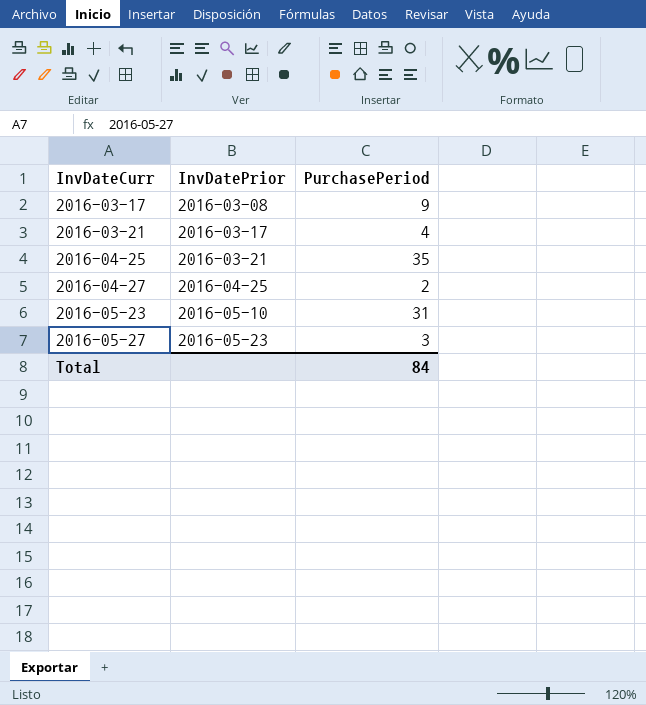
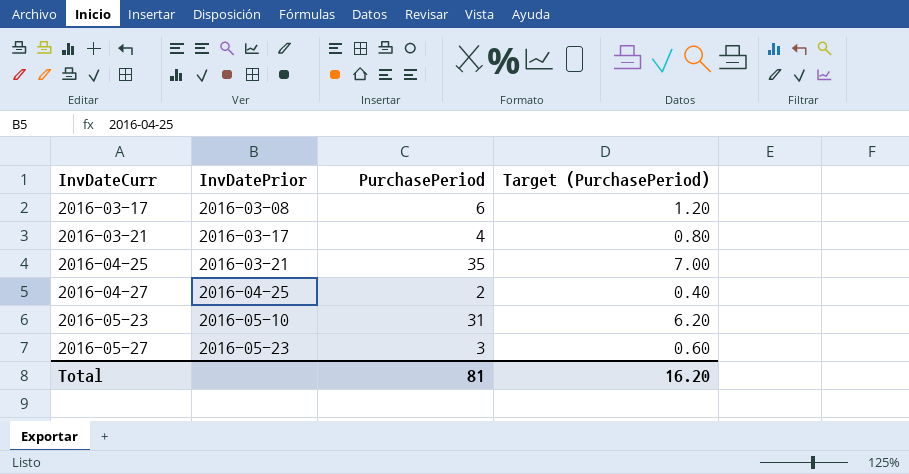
column Target (PurchasePeriod) | formula: none -> [PurchasePeriod] * 0.2
2016-03-17 | PurchasePeriod: 9 -> 6
Total | PurchasePeriod: 84 -> 81

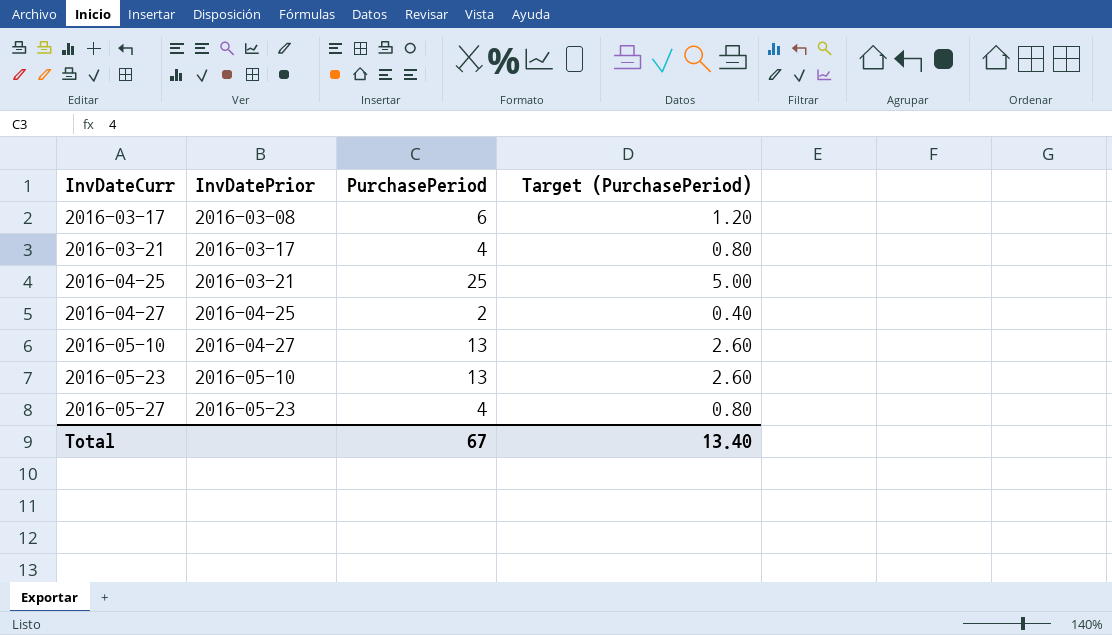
2016-04-25 | PurchasePeriod: 35 -> 25
2016-04-25 | Target (PurchasePeriod): 7.00 -> 5.00
row 2016-05-10: none -> 2016-04-27 | 13 | 2.60
2016-05-23 | PurchasePeriod: 31 -> 13
2016-05-23 | Target (PurchasePeriod): 6.20 -> 2.60
2016-05-27 | PurchasePeriod: 3 -> 4
2016-05-27 | Target (PurchasePeriod): 0.60 -> 0.80
Total | PurchasePeriod: 81 -> 67
Total | Target (PurchasePeriod): 16.20 -> 13.40

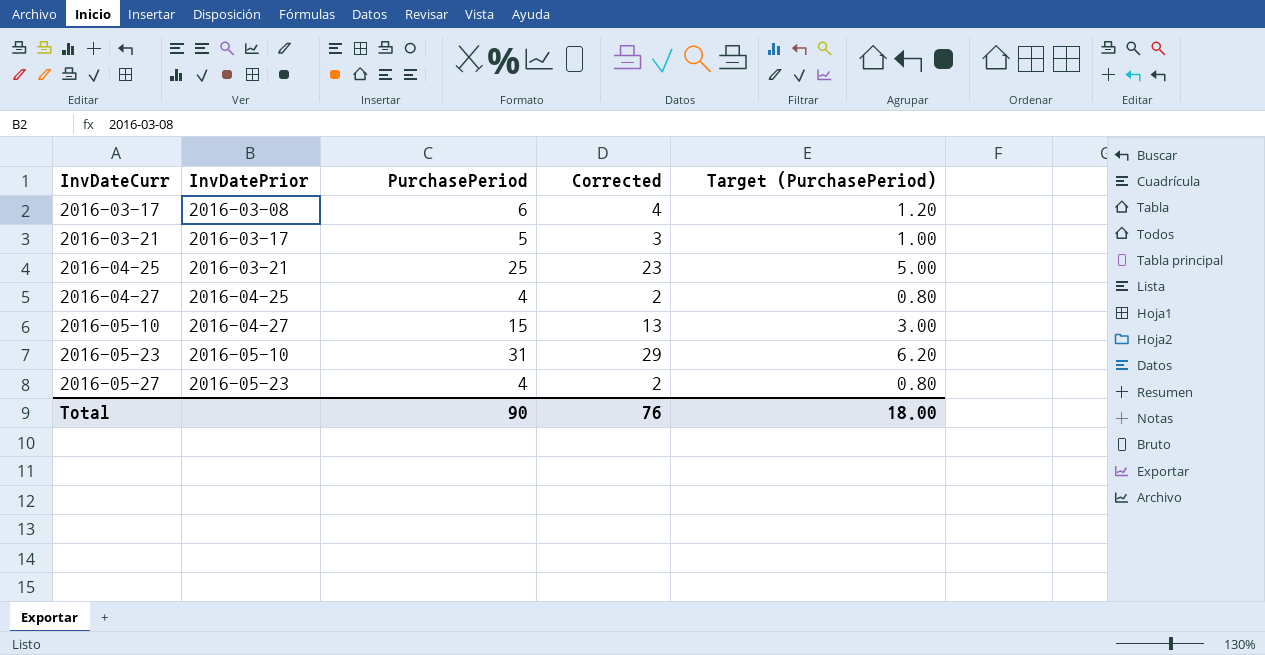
column Corrected | formula: none -> [PurchasePeriod] - 2
2016-03-21 | PurchasePeriod: 4 -> 5
2016-03-21 | Target (PurchasePeriod): 0.80 -> 1.00
2016-04-27 | PurchasePeriod: 2 -> 4
2016-04-27 | Target (PurchasePeriod): 0.40 -> 0.80
2016-05-10 | PurchasePeriod: 13 -> 15
2016-05-10 | Target (PurchasePeriod): 2.60 -> 3.00
2016-05-23 | PurchasePeriod: 13 -> 31
2016-05-23 | Target (PurchasePeriod): 2.60 -> 6.20
Total | PurchasePeriod: 67 -> 90
Total | Target (PurchasePeriod): 13.40 -> 18.00

